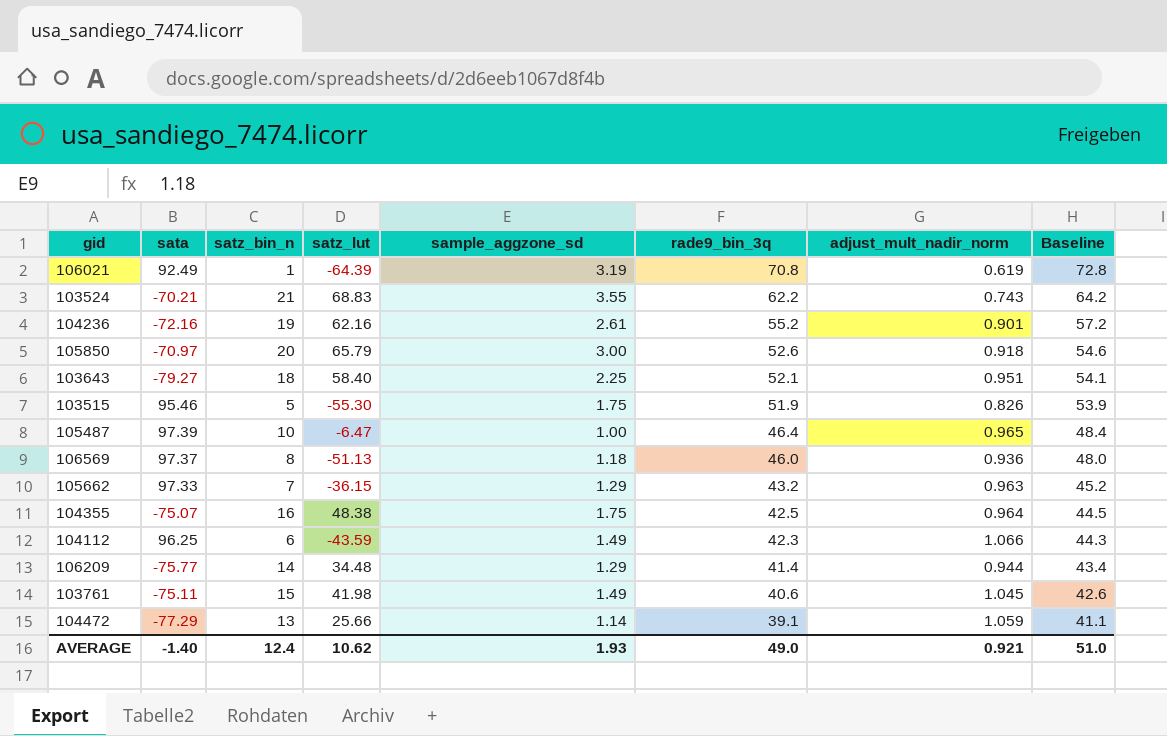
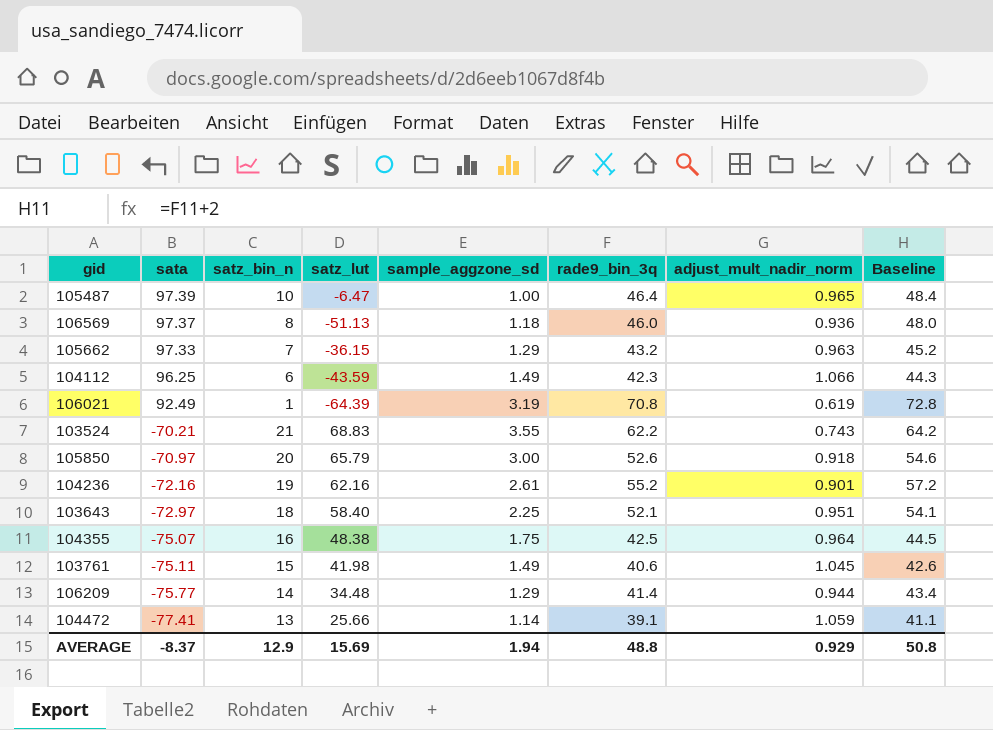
row order: rade9_bin_3q descending -> sata descending
row 103515: 95.46 | 5 | -55.30 | 1.75 | 51.9 | 0.826 | 53.9 -> none
103643 | sata: -79.27 -> -72.97
104472 | sata: -77.29 -> -77.41
AVERAGE | sata: -1.40 -> -8.37
AVERAGE | satz_bin_n: 12.4 -> 12.9
AVERAGE | satz_lut: 10.62 -> 15.69
AVERAGE | sample_aggzone_sd: 1.93 -> 1.94
AVERAGE | rade9_bin_3q: 49.0 -> 48.8
AVERAGE | adjust_mult_nadir_norm: 0.921 -> 0.929
AVERAGE | Baseline: 51.0 -> 50.8

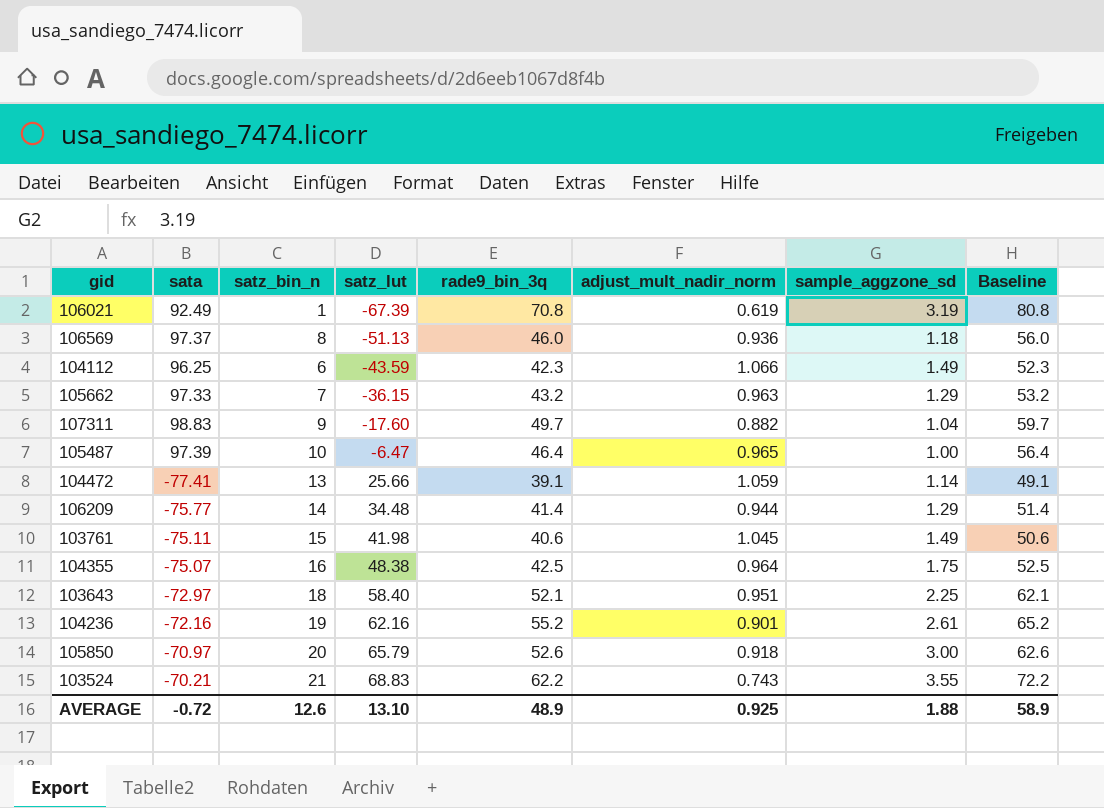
row order: sata descending -> satz_lut ascending
column sample_aggzone_sd | position: 5 -> 7
column Baseline | formula: [rade9_bin_3q] + 2 -> [rade9_bin_3q] + 10
106021 | satz_lut: -64.39 -> -67.39
row 107311: none -> 98.83 | 9 | -17.60 | 49.7 | 0.882 | 1.04 | 59.7
AVERAGE | sata: -8.37 -> -0.72
AVERAGE | satz_bin_n: 12.9 -> 12.6
AVERAGE | satz_lut: 15.69 -> 13.10
AVERAGE | rade9_bin_3q: 48.8 -> 48.9
AVERAGE | adjust_mult_nadir_norm: 0.929 -> 0.925
AVERAGE | sample_aggzone_sd: 1.94 -> 1.88
AVERAGE | Baseline: 50.8 -> 58.9

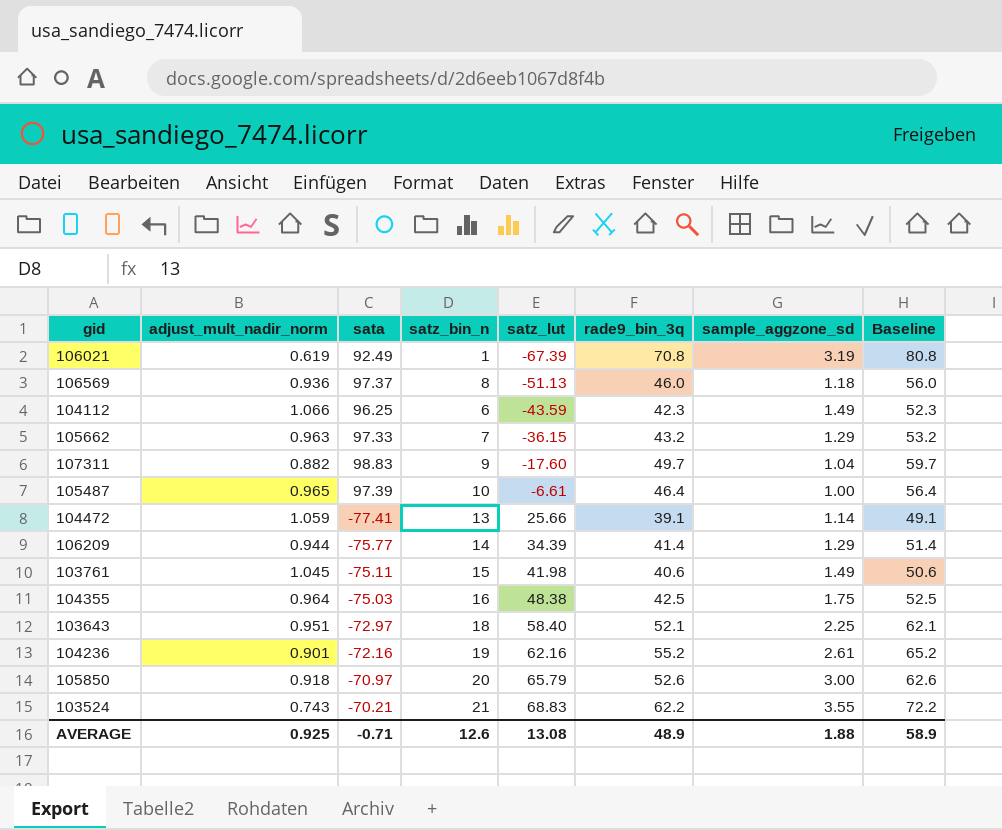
column adjust_mult_nadir_norm | position: 6 -> 2
105487 | satz_lut: -6.47 -> -6.61
106209 | satz_lut: 34.48 -> 34.39
104355 | sata: -75.07 -> -75.03
AVERAGE | sata: -0.72 -> -0.71
AVERAGE | satz_lut: 13.10 -> 13.08

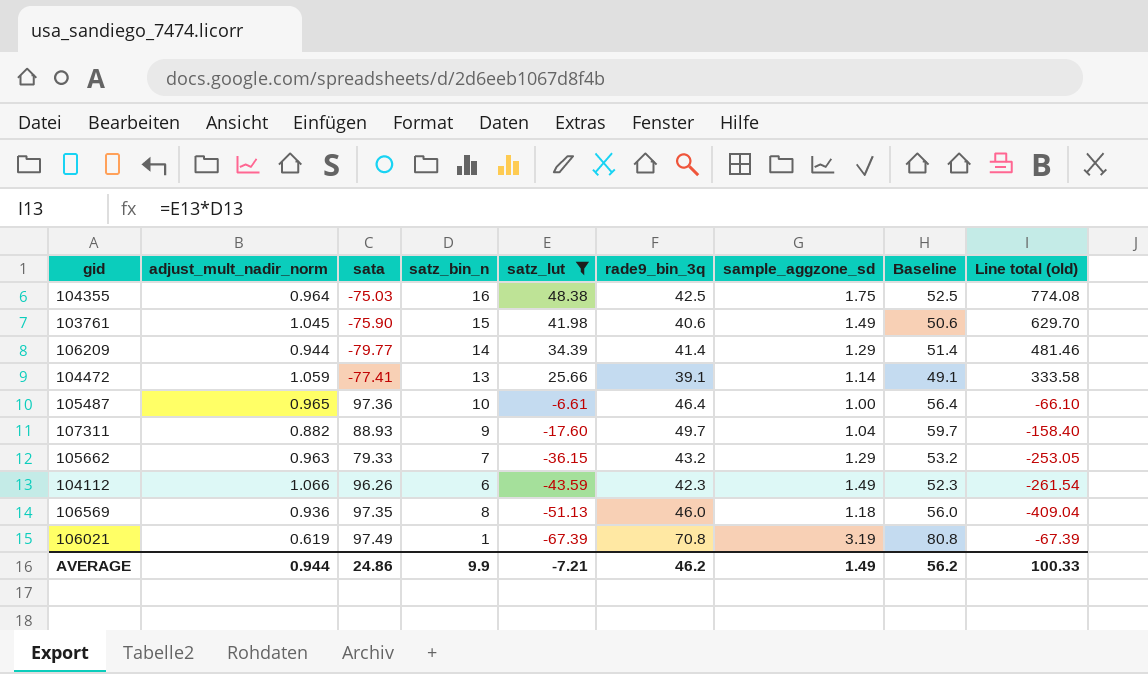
filter: none -> satz_lut <= 48.38
row order: satz_lut ascending -> satz_lut descending
column Line total (old) | formula: none -> [satz_bin_n] * [satz_lut]
103761 | sata: -75.11 -> -75.90
106209 | sata: -75.77 -> -79.77
105487 | sata: 97.39 -> 97.36
107311 | sata: 98.83 -> 88.93
105662 | sata: 97.33 -> 79.33
104112 | sata: 96.25 -> 96.26
106569 | sata: 97.37 -> 97.35
106021 | sata: 92.49 -> 97.49
AVERAGE | adjust_mult_nadir_norm: 0.925 -> 0.944
AVERAGE | sata: -0.71 -> 24.86
AVERAGE | satz_bin_n: 12.6 -> 9.9
AVERAGE | satz_lut: 13.08 -> -7.21
AVERAGE | rade9_bin_3q: 48.9 -> 46.2
AVERAGE | sample_aggzone_sd: 1.88 -> 1.49
AVERAGE | Baseline: 58.9 -> 56.2

